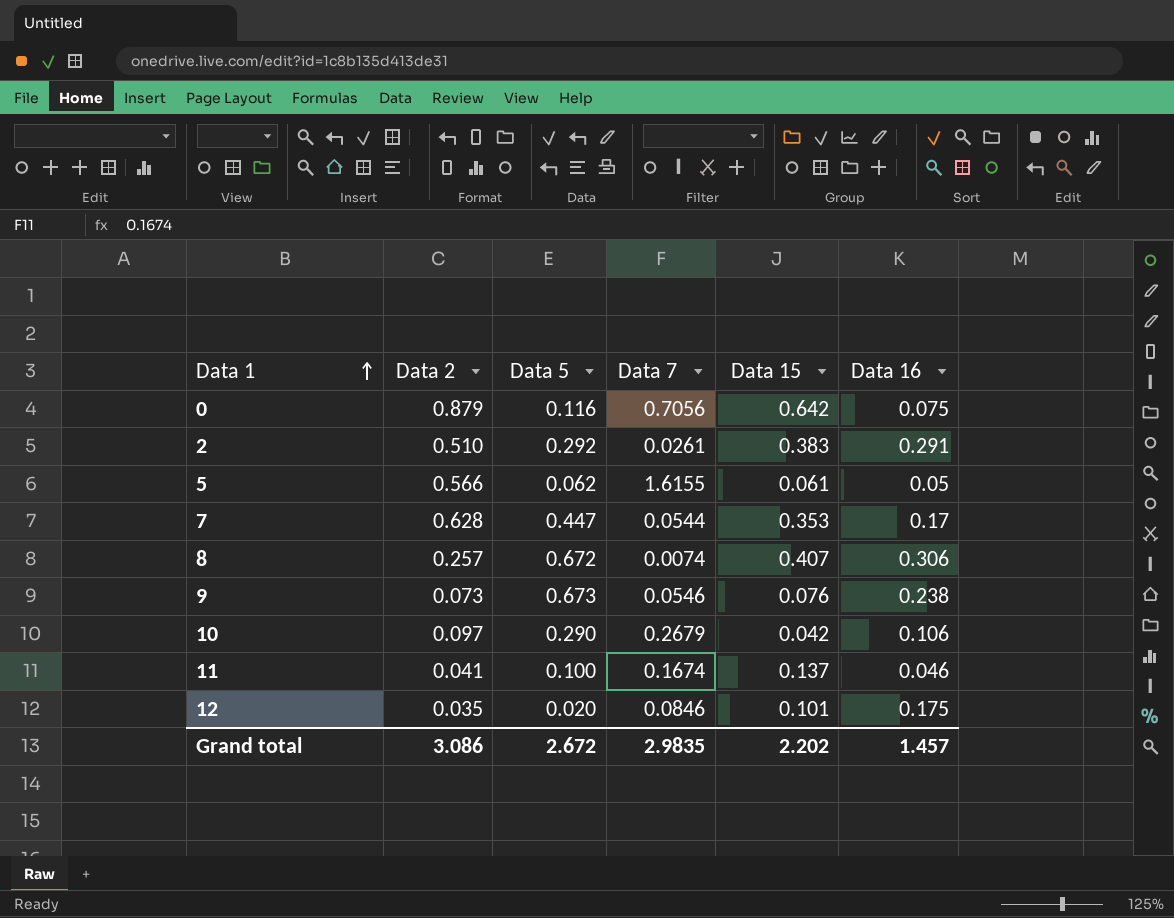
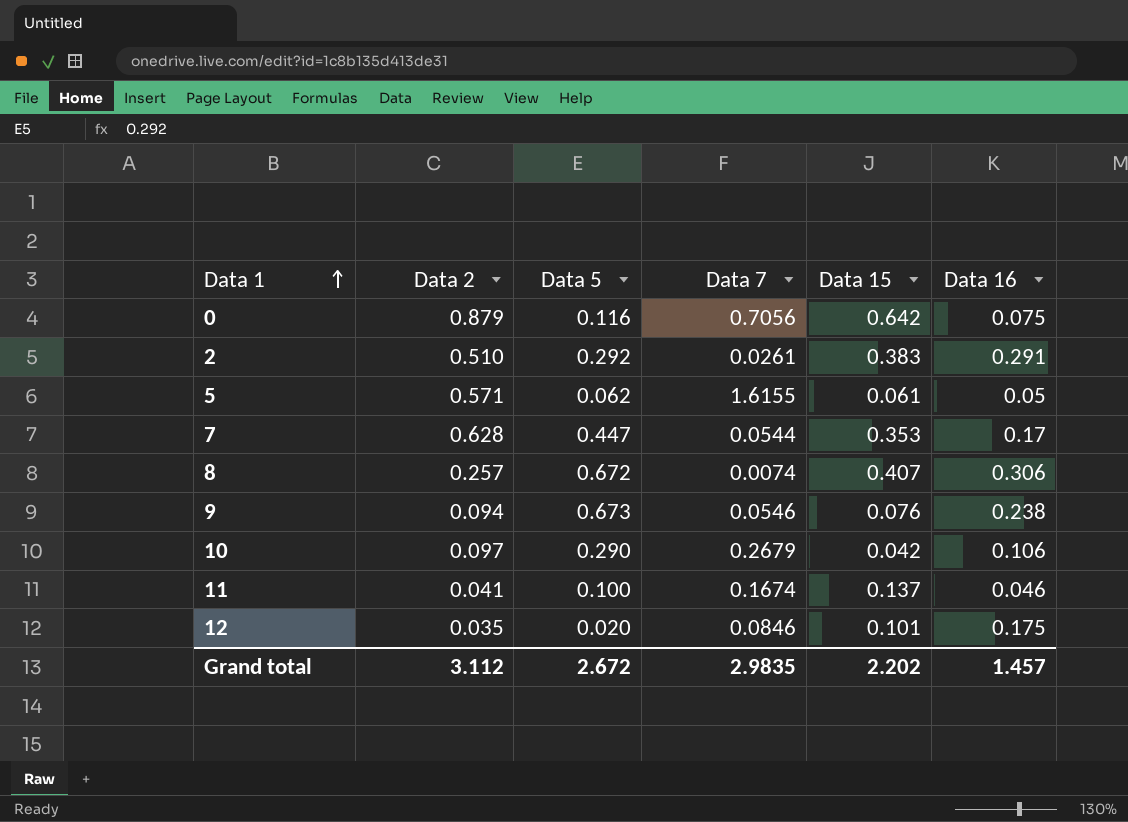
5 | Data 2: 0.566 -> 0.571
9 | Data 2: 0.073 -> 0.094
Grand total | Data 2: 3.086 -> 3.112

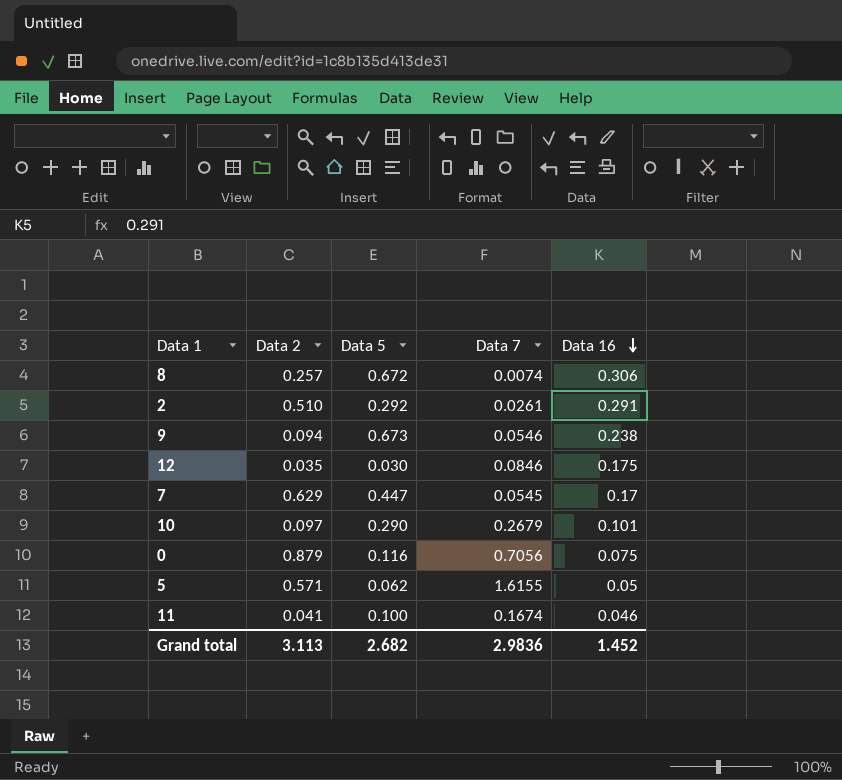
row order: Data 1 ascending -> Data 16 descending
column Data 15 | position: 5 -> none
12 | Data 5: 0.020 -> 0.030
7 | Data 2: 0.628 -> 0.629
7 | Data 7: 0.0544 -> 0.0545
10 | Data 16: 0.106 -> 0.101
Grand total | Data 2: 3.112 -> 3.113
Grand total | Data 5: 2.672 -> 2.682
Grand total | Data 7: 2.9835 -> 2.9836
Grand total | Data 16: 1.457 -> 1.452

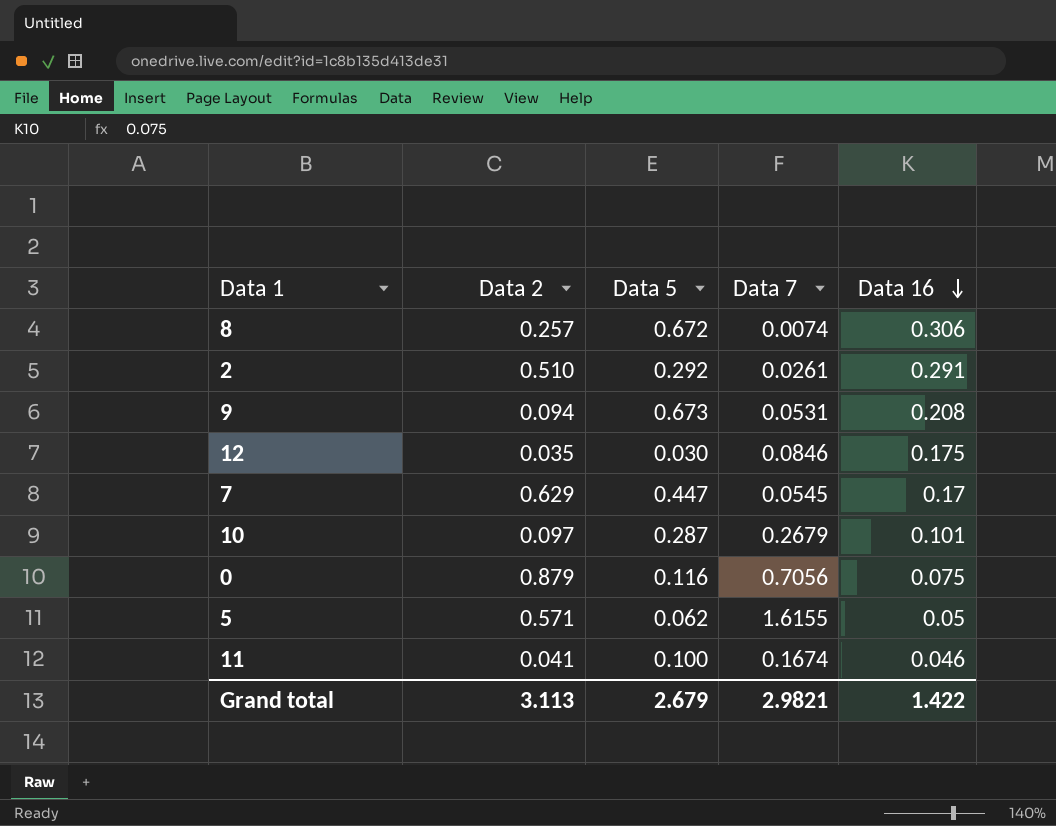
9 | Data 7: 0.0546 -> 0.0531
9 | Data 16: 0.238 -> 0.208
10 | Data 5: 0.290 -> 0.287
Grand total | Data 5: 2.682 -> 2.679
Grand total | Data 7: 2.9836 -> 2.9821
Grand total | Data 16: 1.452 -> 1.422

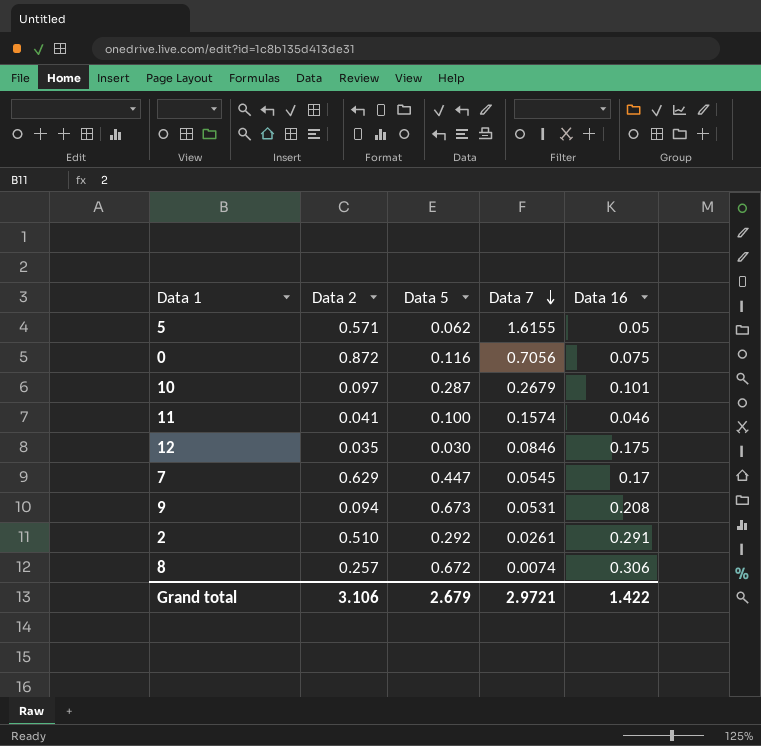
row order: Data 16 descending -> Data 7 descending
0 | Data 2: 0.879 -> 0.872
11 | Data 7: 0.1674 -> 0.1574
Grand total | Data 2: 3.113 -> 3.106
Grand total | Data 7: 2.9821 -> 2.9721

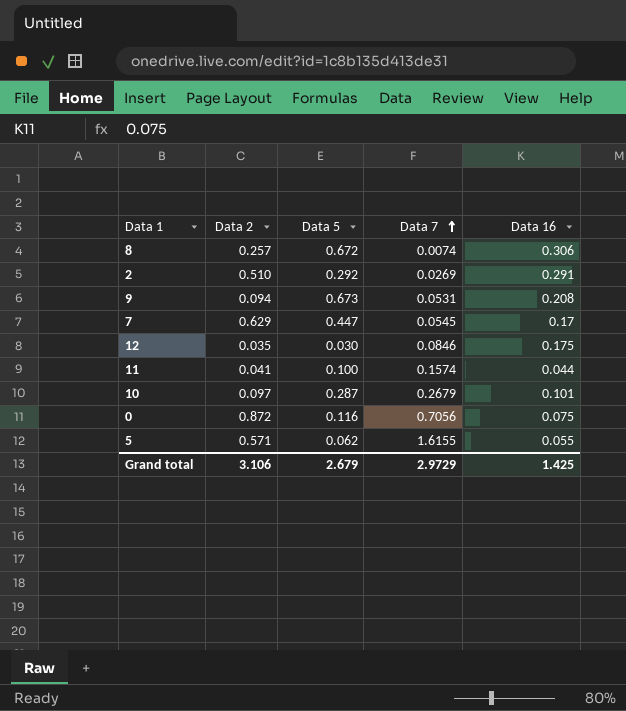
row order: Data 7 descending -> Data 7 ascending
2 | Data 7: 0.0261 -> 0.0269
11 | Data 16: 0.046 -> 0.044
5 | Data 16: 0.05 -> 0.055
Grand total | Data 7: 2.9721 -> 2.9729
Grand total | Data 16: 1.422 -> 1.425

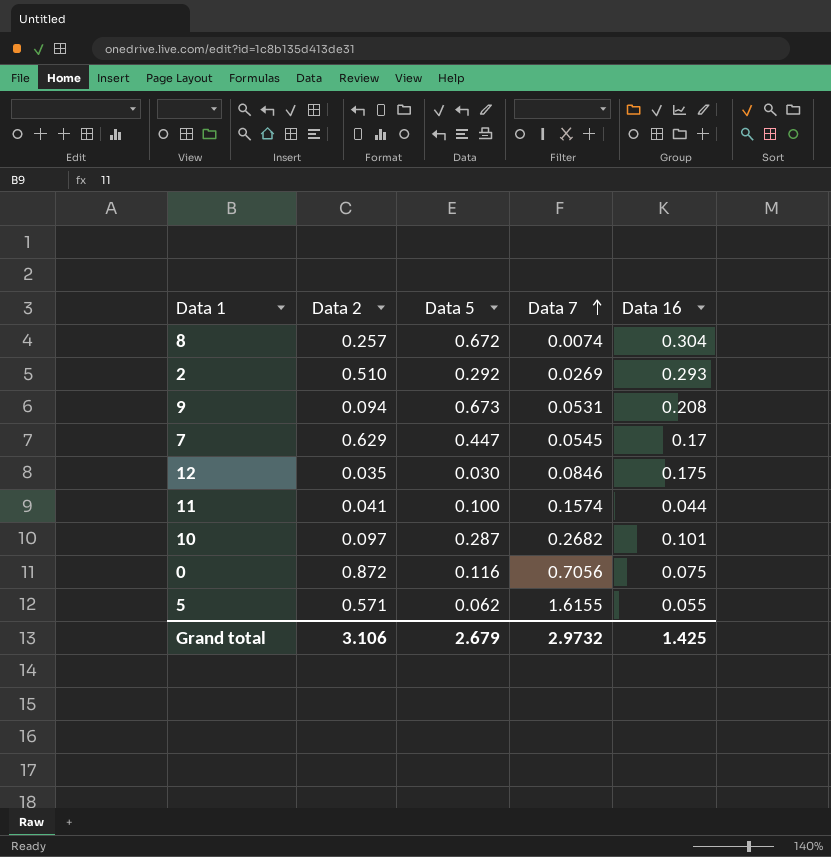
8 | Data 16: 0.306 -> 0.304
2 | Data 16: 0.291 -> 0.293
10 | Data 7: 0.2679 -> 0.2682
Grand total | Data 7: 2.9729 -> 2.9732

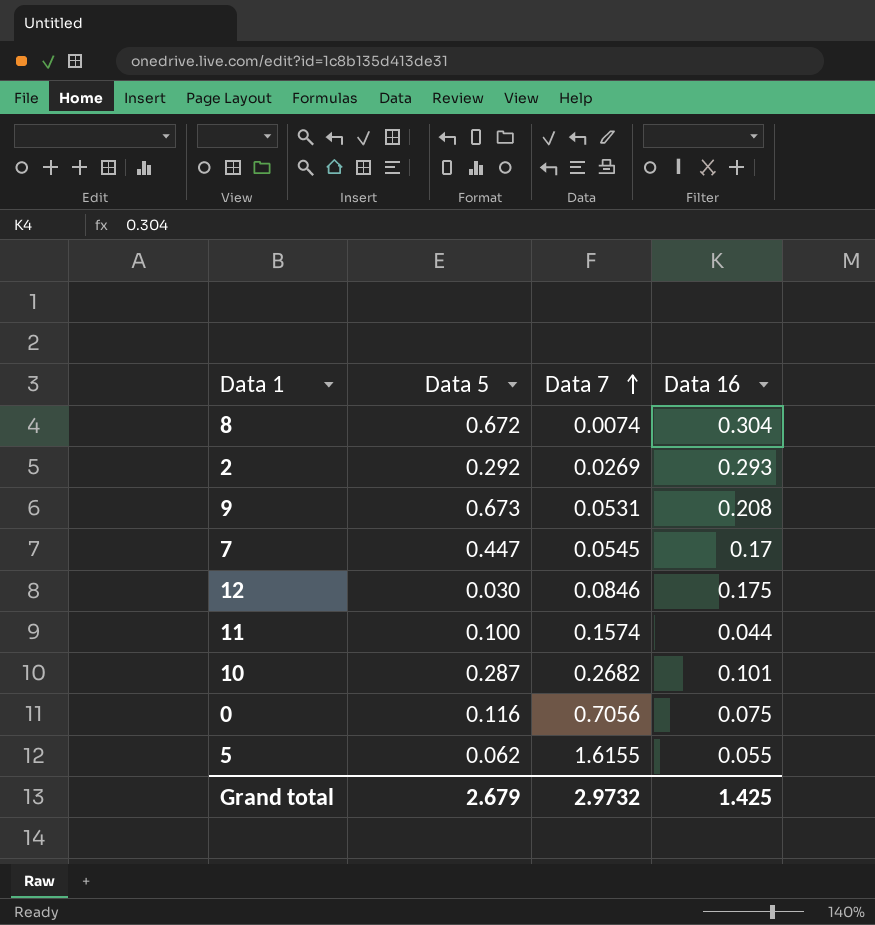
column Data 2 | position: 2 -> none

